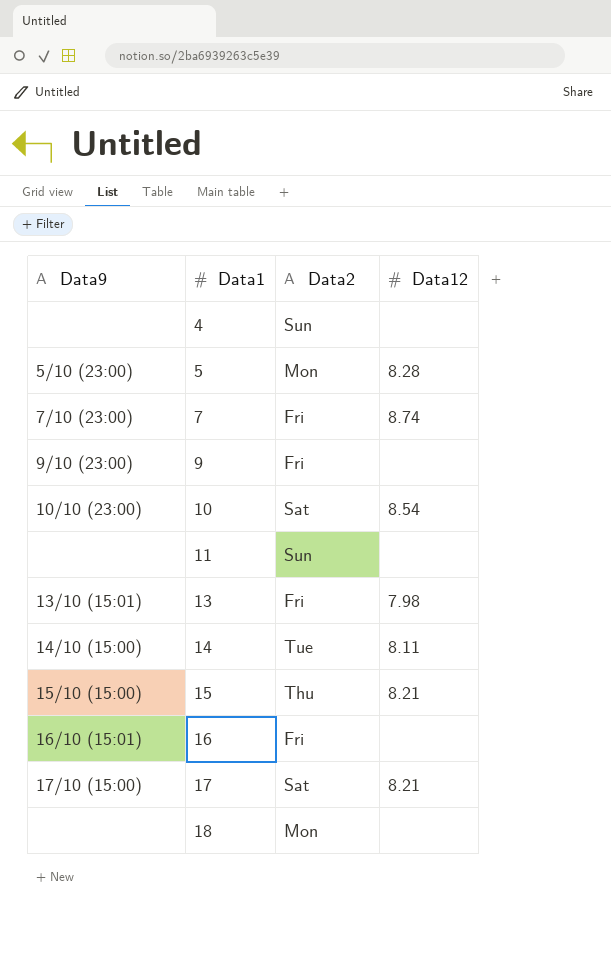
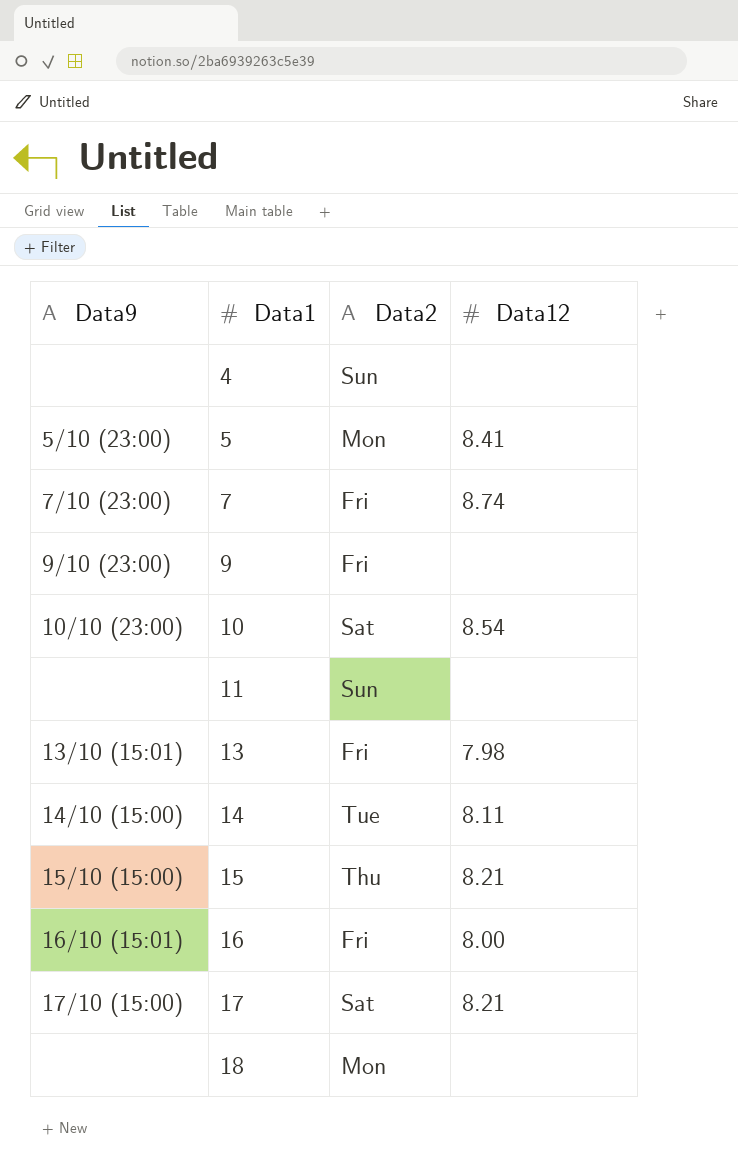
5 | Data12: 8.28 -> 8.41
16 | Data12: none -> 8.00

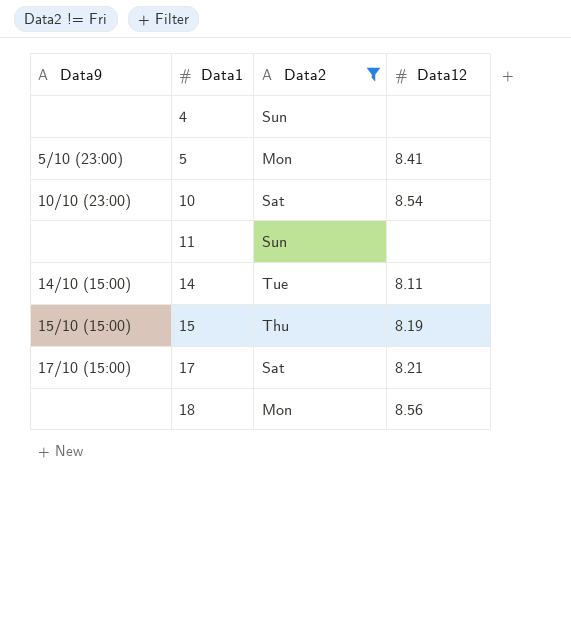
filter: none -> Data2 != Fri
15 | Data12: 8.21 -> 8.19
18 | Data12: none -> 8.56

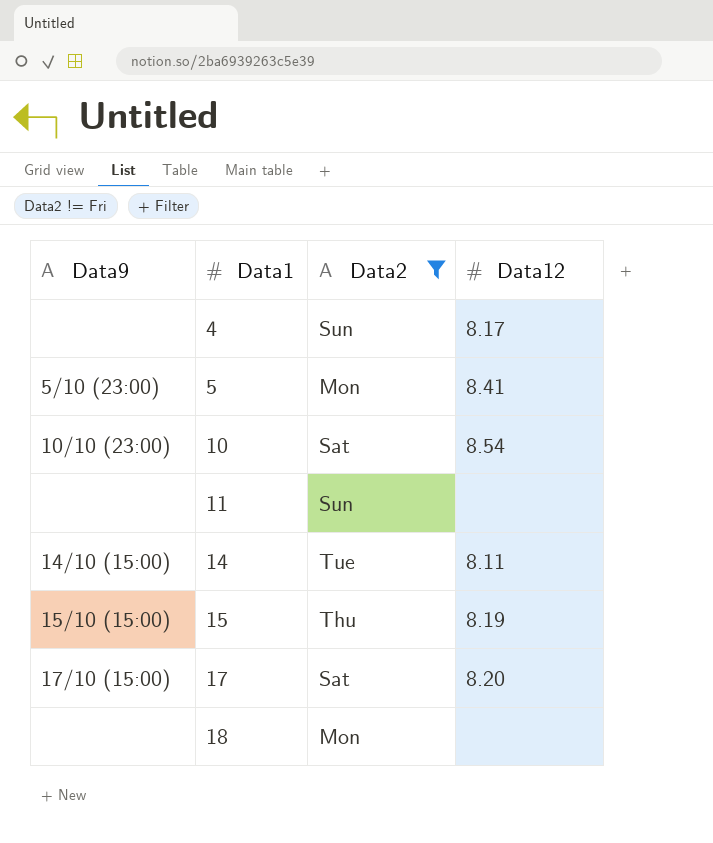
4 | Data12: none -> 8.17
17 | Data12: 8.21 -> 8.20
18 | Data12: 8.56 -> none

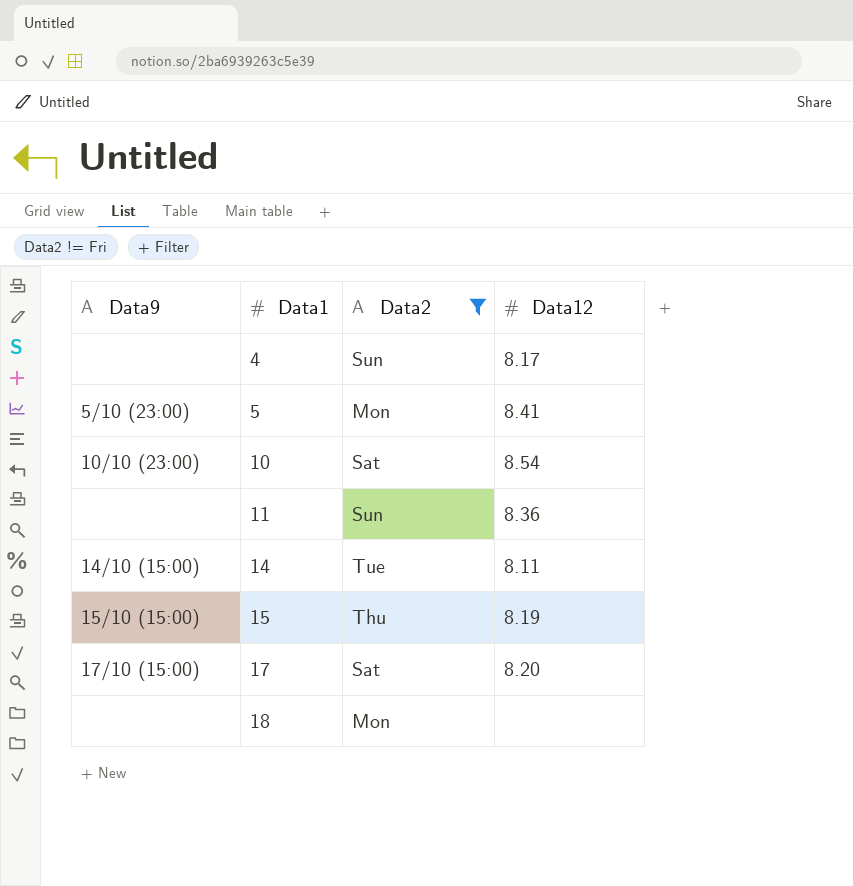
11 | Data12: none -> 8.36

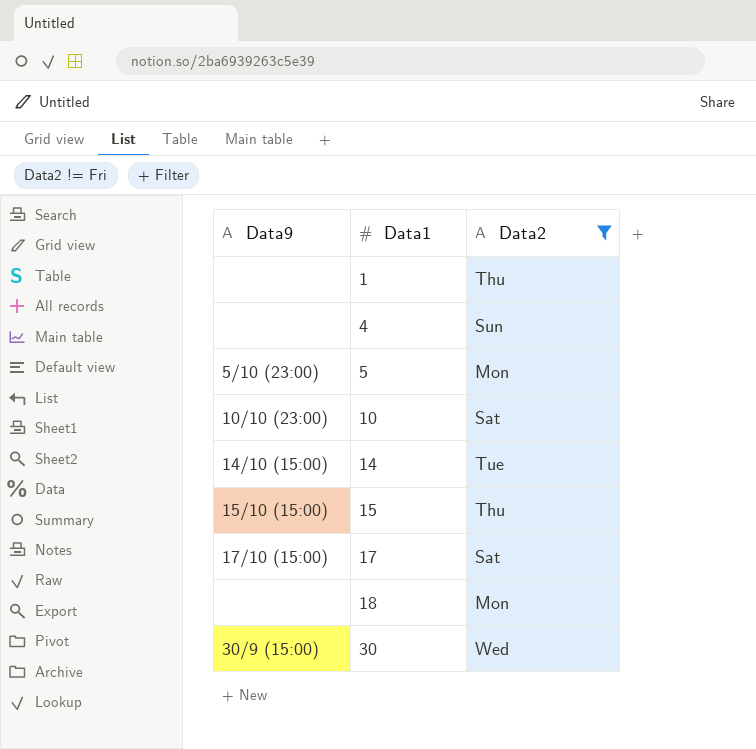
column Data12 | position: 4 -> none
row 11: none | Sun | 8.36 -> none
row 1: none -> none | Thu
row 30: none -> 30/9 (15:00) | Wed

